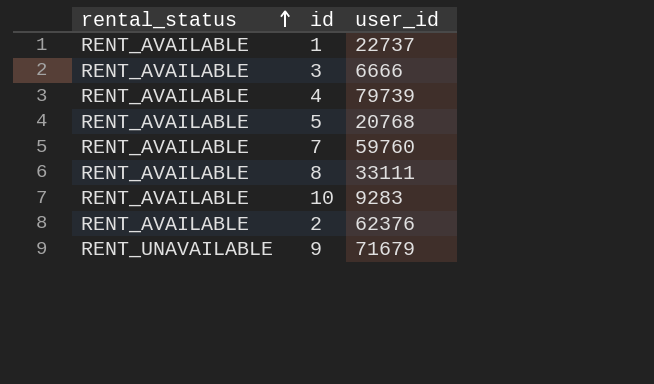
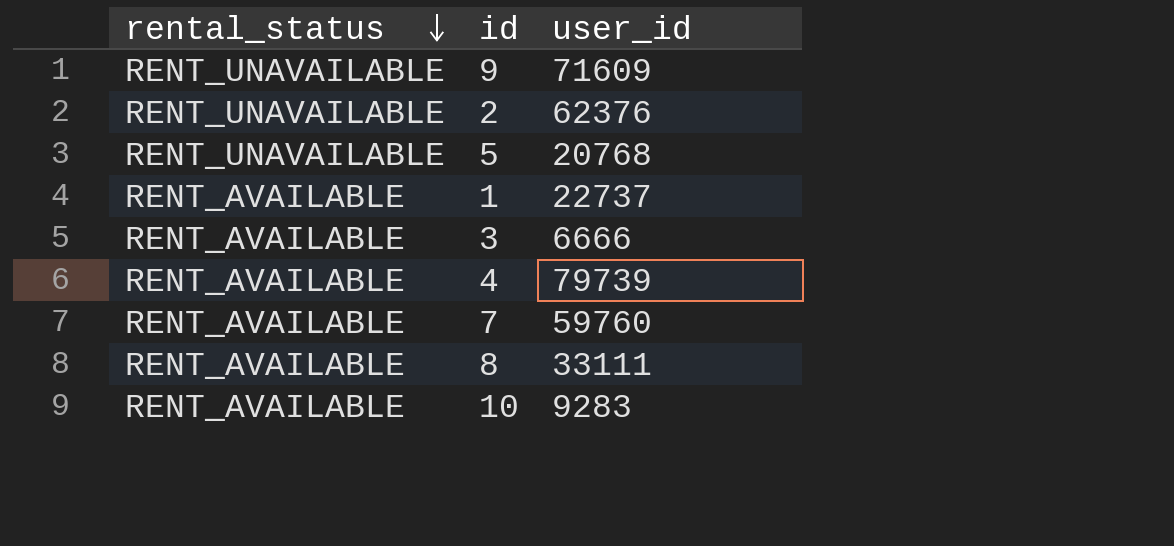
row order: rental_status ascending -> rental_status descending
9 | user_id: 71679 -> 71609
2 | rental_status: RENT_AVAILABLE -> RENT_UNAVAILABLE
5 | rental_status: RENT_AVAILABLE -> RENT_UNAVAILABLE

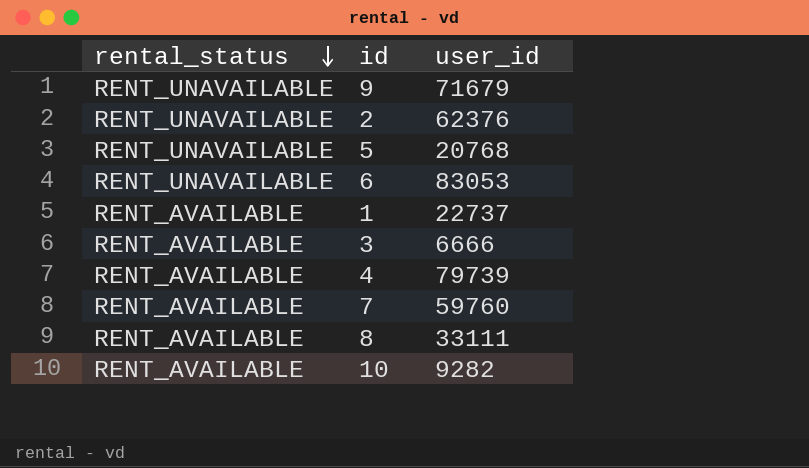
9 | user_id: 71609 -> 71679
row 6: none -> RENT_UNAVAILABLE | 83053
10 | user_id: 9283 -> 9282

